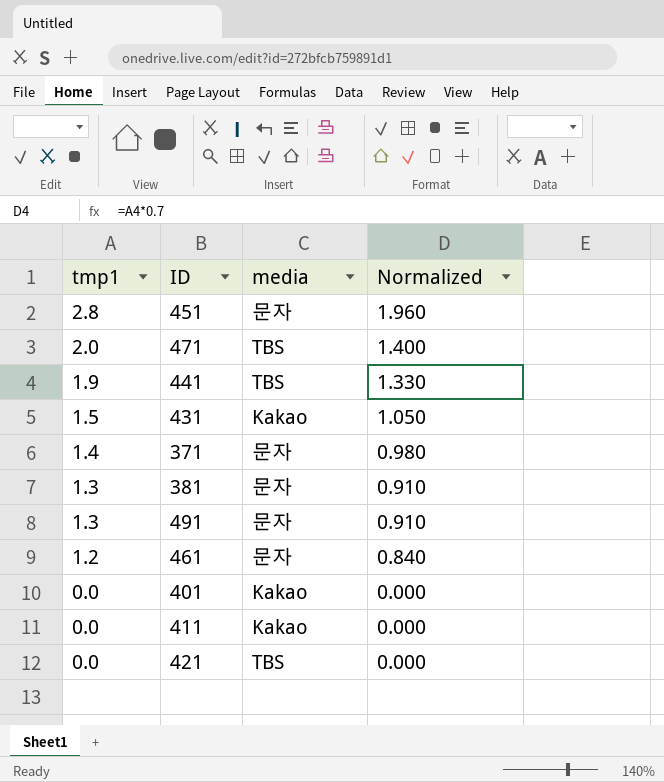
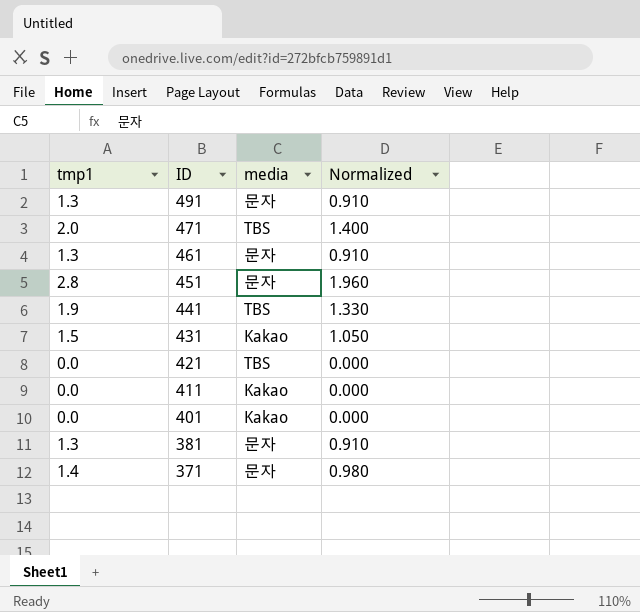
row order: tmp1 descending -> ID descending
461 | tmp1: 1.2 -> 1.3
461 | Normalized: 0.840 -> 0.910

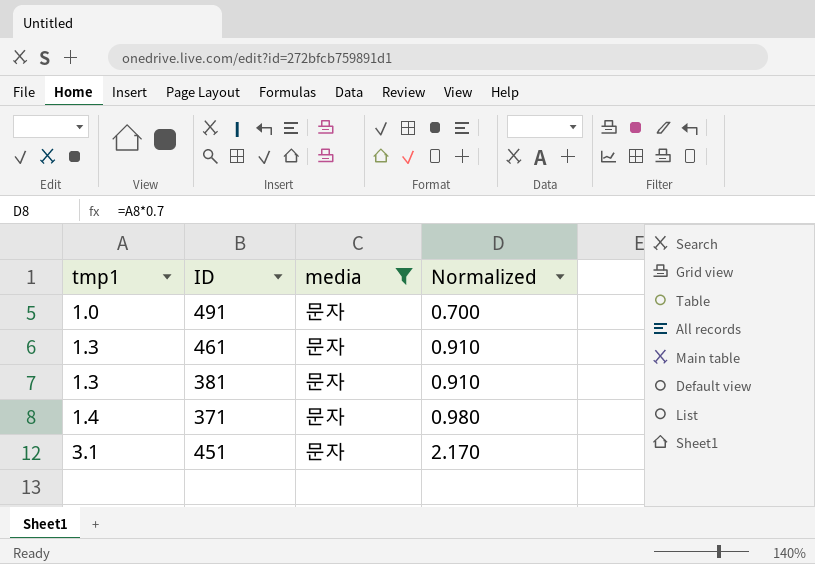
filter: none -> media = 문자
row order: ID descending -> tmp1 ascending
491 | tmp1: 1.3 -> 1.0
491 | Normalized: 0.910 -> 0.700
451 | tmp1: 2.8 -> 3.1
451 | Normalized: 1.960 -> 2.170

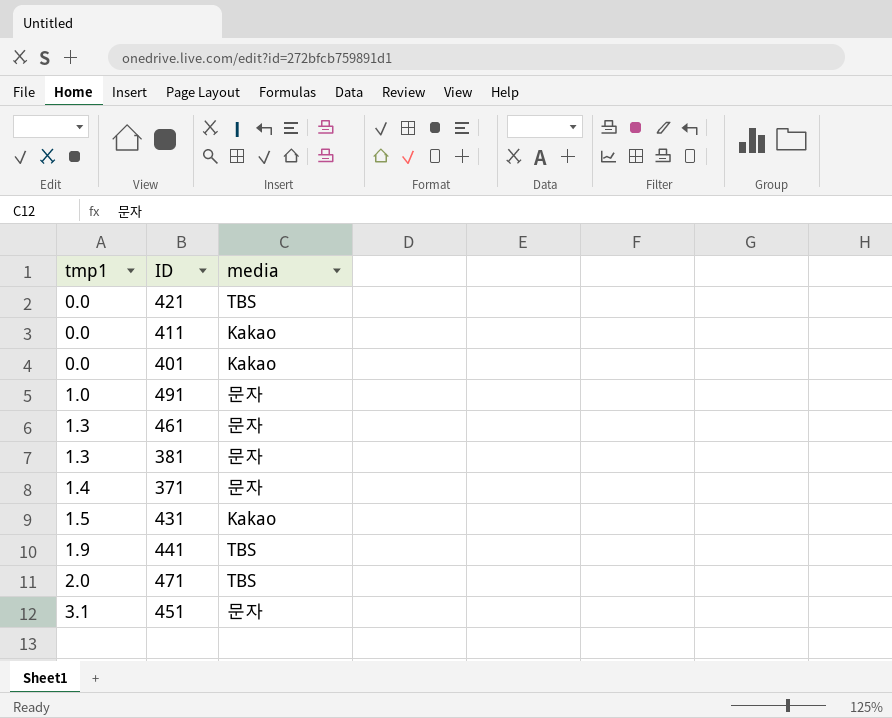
filter: media = 문자 -> none
column Normalized | formula: [tmp1] * 0.7 -> none

